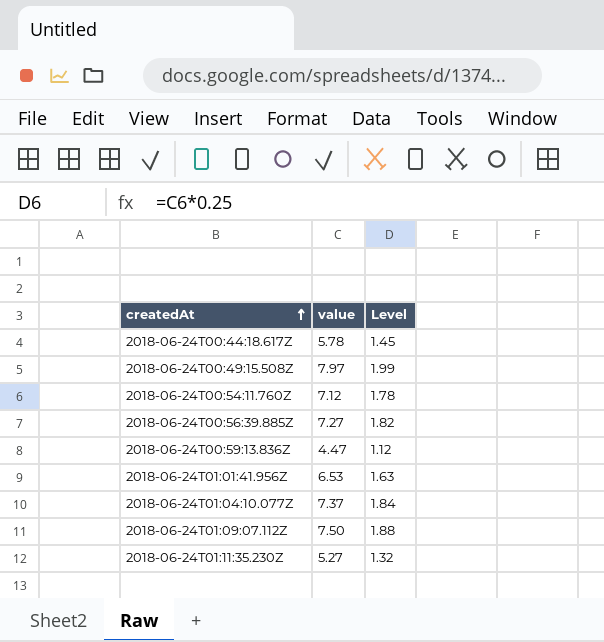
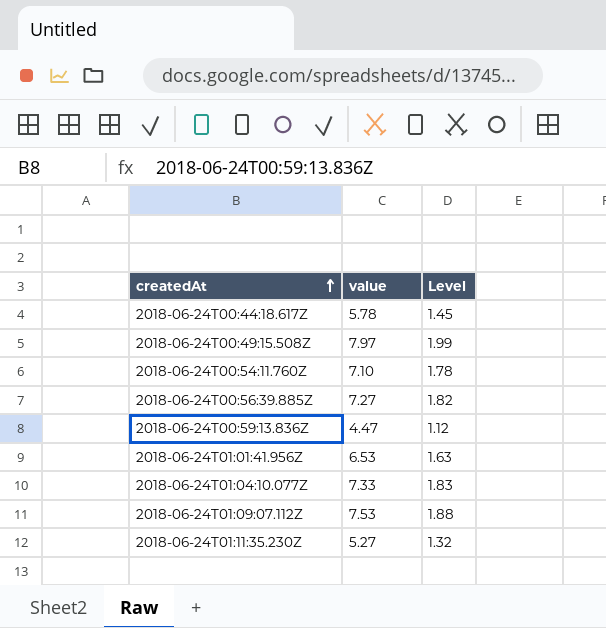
2018-06-24T00:54:11.760Z | value: 7.12 -> 7.10
2018-06-24T01:04:10.077Z | value: 7.37 -> 7.33
2018-06-24T01:04:10.077Z | Level: 1.84 -> 1.83
2018-06-24T01:09:07.112Z | value: 7.50 -> 7.53

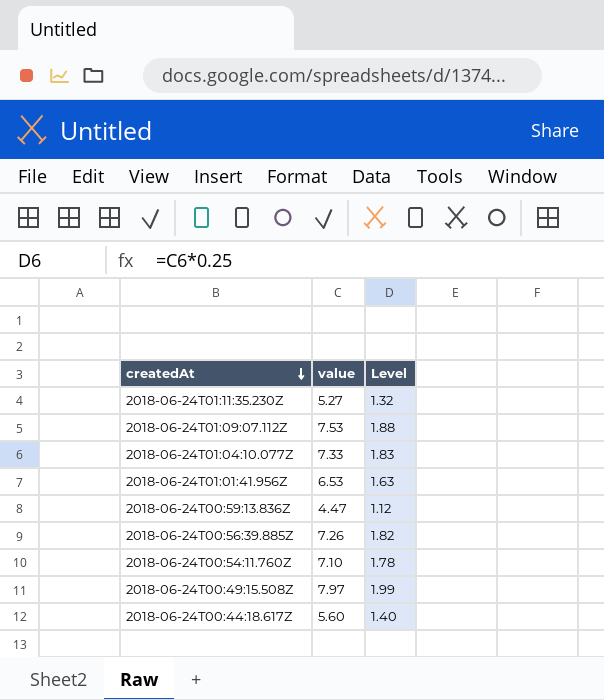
row order: createdAt ascending -> createdAt descending
2018-06-24T00:56:39.885Z | value: 7.27 -> 7.26
2018-06-24T00:44:18.617Z | value: 5.78 -> 5.60
2018-06-24T00:44:18.617Z | Level: 1.45 -> 1.40

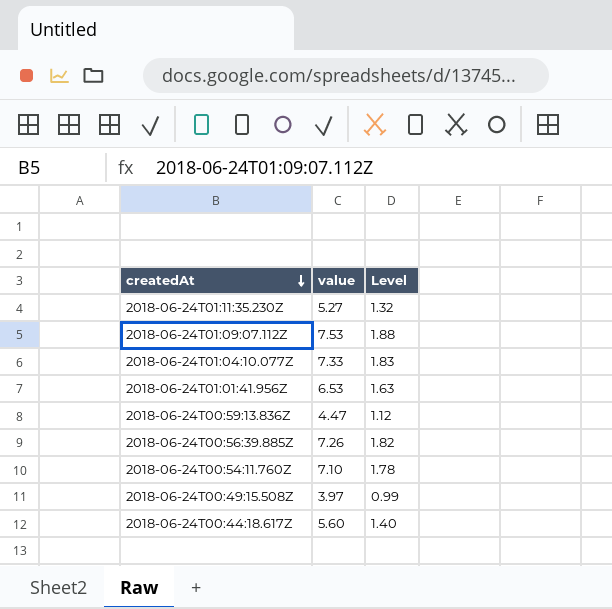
2018-06-24T00:49:15.508Z | value: 7.97 -> 3.97
2018-06-24T00:49:15.508Z | Level: 1.99 -> 0.99

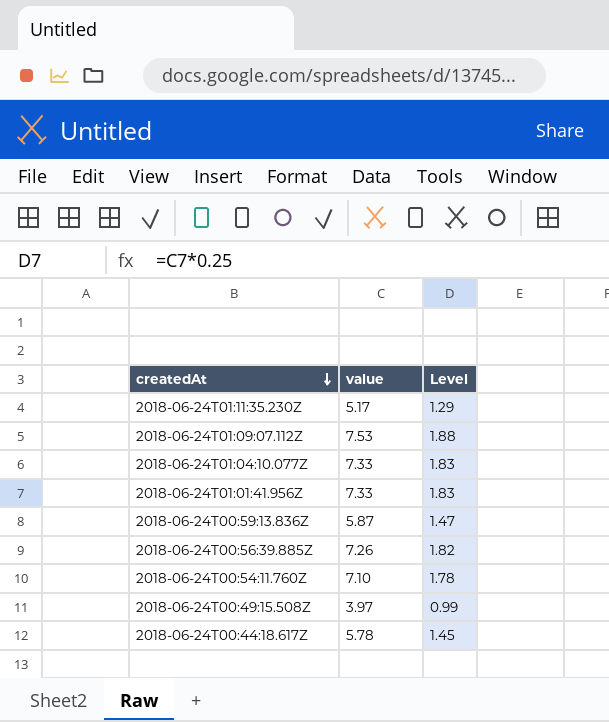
2018-06-24T01:11:35.230Z | value: 5.27 -> 5.17
2018-06-24T01:11:35.230Z | Level: 1.32 -> 1.29
2018-06-24T01:01:41.956Z | value: 6.53 -> 7.33
2018-06-24T01:01:41.956Z | Level: 1.63 -> 1.83
2018-06-24T00:59:13.836Z | value: 4.47 -> 5.87
2018-06-24T00:59:13.836Z | Level: 1.12 -> 1.47
2018-06-24T00:44:18.617Z | value: 5.60 -> 5.78
2018-06-24T00:44:18.617Z | Level: 1.40 -> 1.45

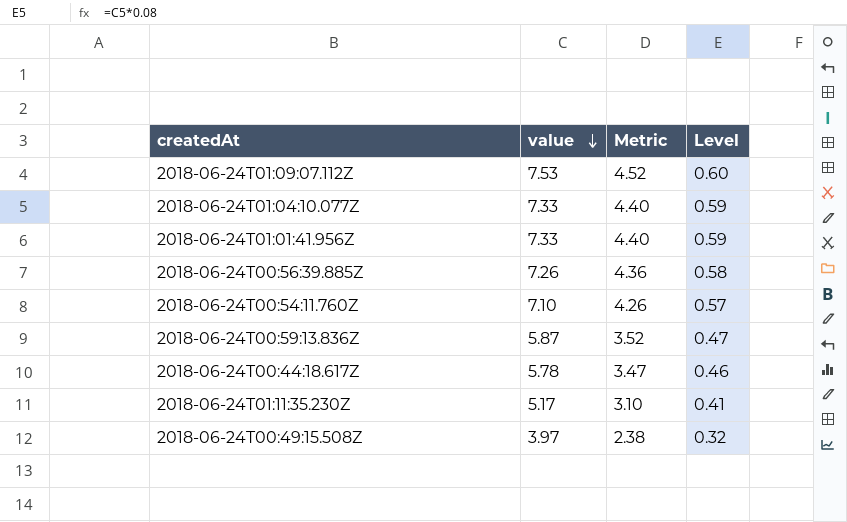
row order: createdAt descending -> value descending
column Metric | formula: none -> [value] * 0.6
column Level | formula: [value] * 0.25 -> [value] * 0.08

